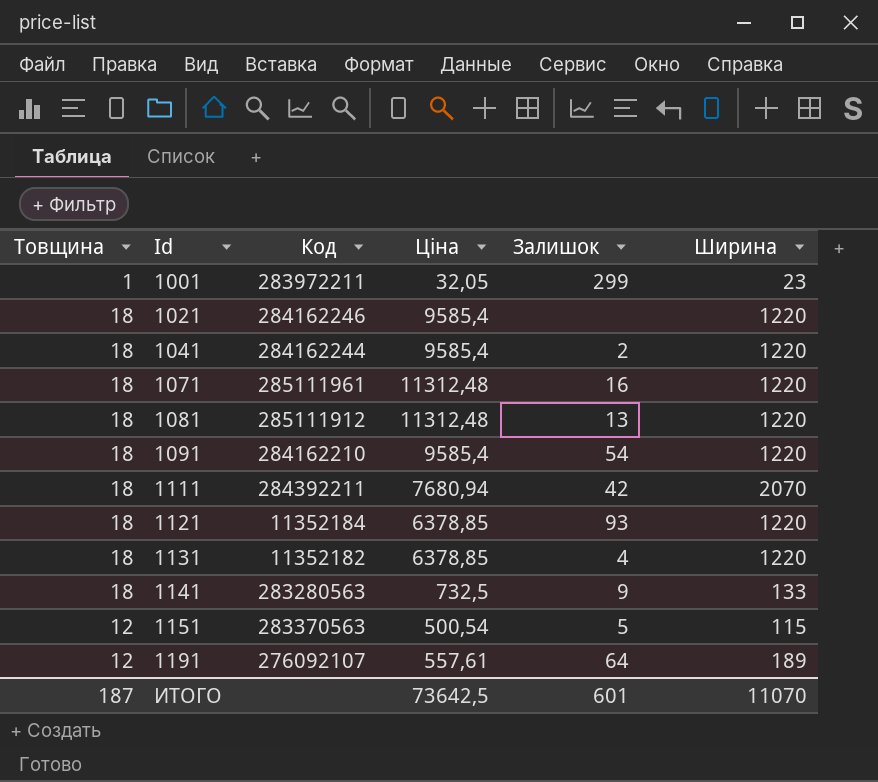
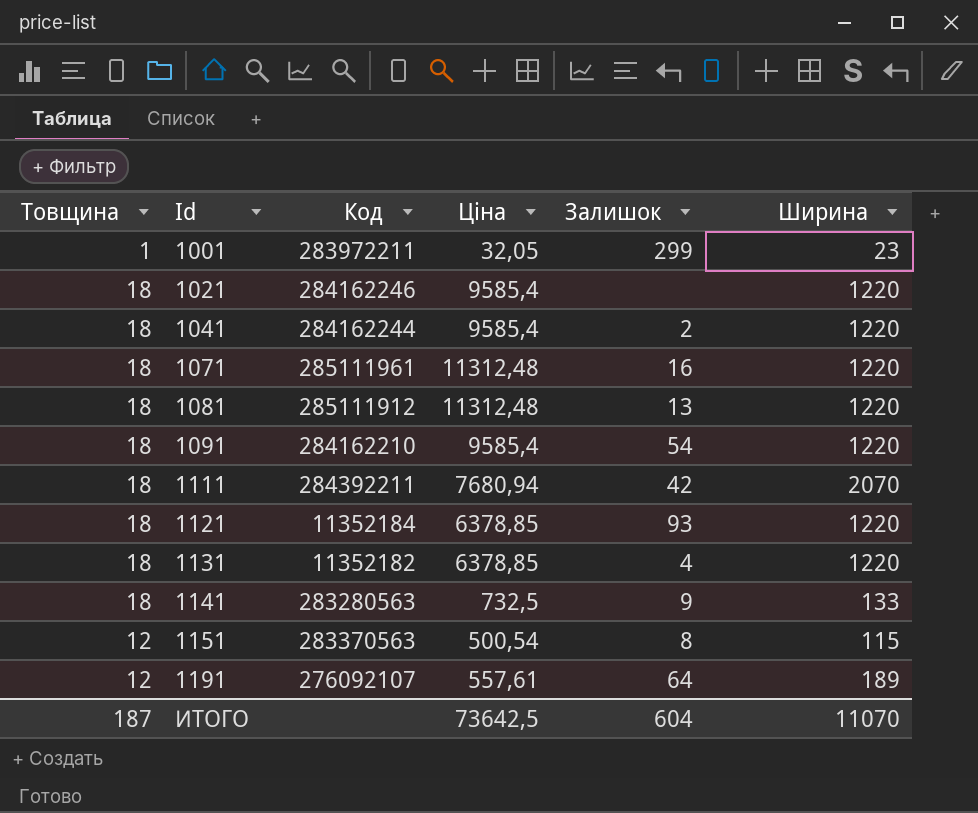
1151 | Залишок: 5 -> 8
ИТОГО | Залишок: 601 -> 604

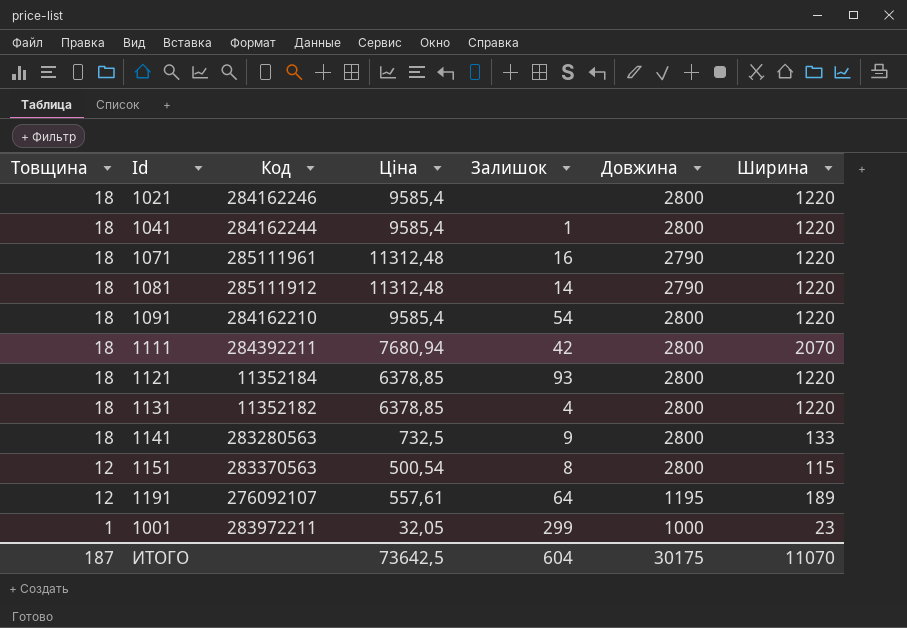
row order: Id ascending -> Товщина descending
column Довжина | position: none -> 6
1041 | Залишок: 2 -> 1
1081 | Залишок: 13 -> 14

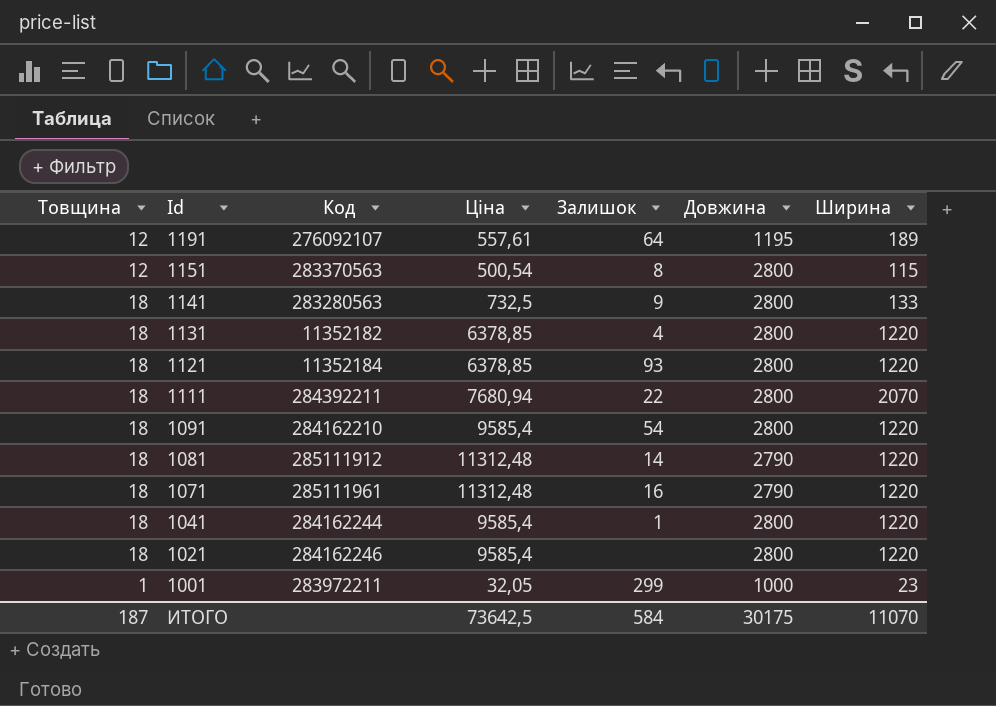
row order: Товщина descending -> Id descending
1111 | Залишок: 42 -> 22
ИТОГО | Залишок: 604 -> 584

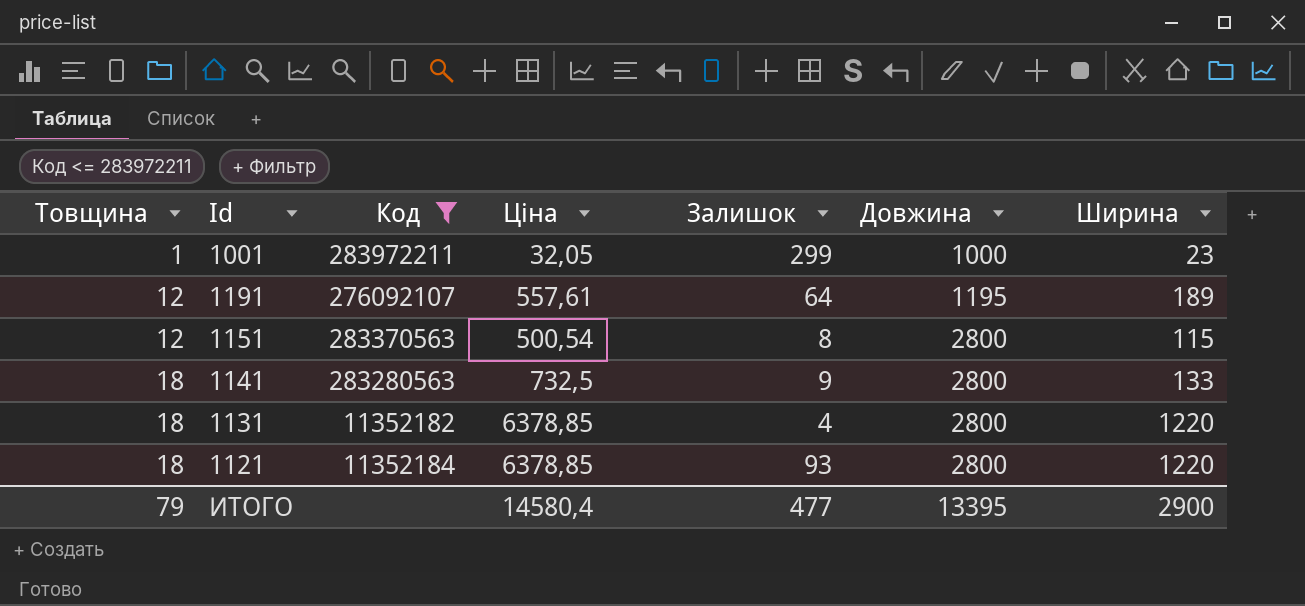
filter: none -> Код <= 283972211
row order: Id descending -> Товщина ascending
ИТОГО | Товщина: 187 -> 79
ИТОГО | Ціна: 73642,5 -> 14580,4
ИТОГО | Залишок: 584 -> 477
ИТОГО | Довжина: 30175 -> 13395
ИТОГО | Ширина: 11070 -> 2900

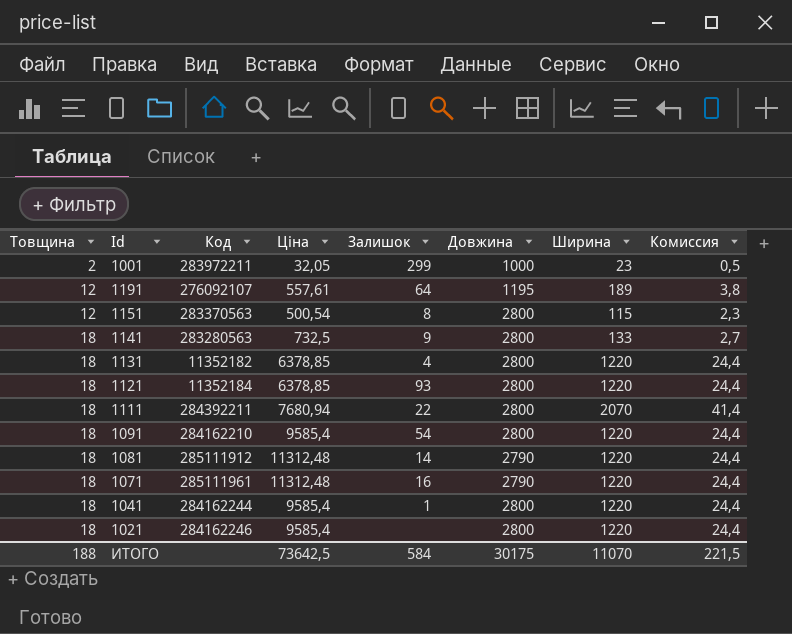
filter: Код <= 283972211 -> none
column Комиссия | formula: none -> [Ширина] * 0,02
1001 | Товщина: 1 -> 2
ИТОГО | Товщина: 79 -> 188
ИТОГО | Ціна: 14580,4 -> 73642,5
ИТОГО | Залишок: 477 -> 584
ИТОГО | Довжина: 13395 -> 30175
ИТОГО | Ширина: 2900 -> 11070

